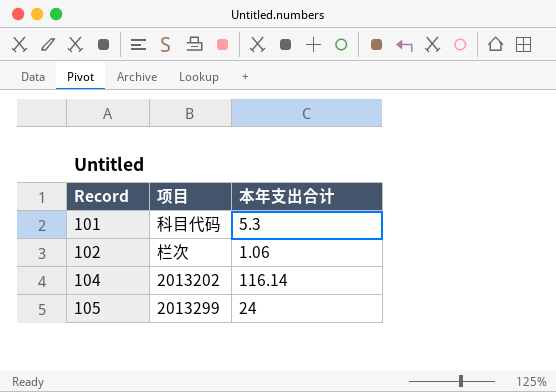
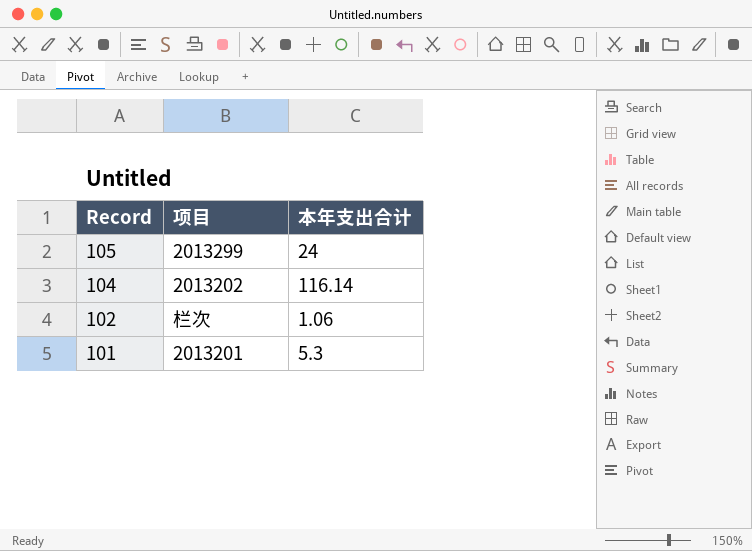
row order: Record ascending -> Record descending
101 | 项目: 科目代码 -> 2013201

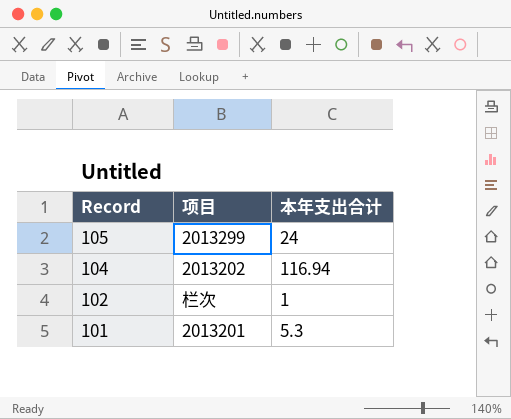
104 | 本年支出合计: 116.14 -> 116.94
102 | 本年支出合计: 1.06 -> 1

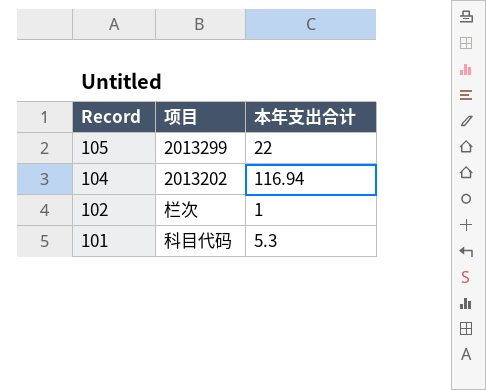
105 | 本年支出合计: 24 -> 22
101 | 项目: 2013201 -> 科目代码

